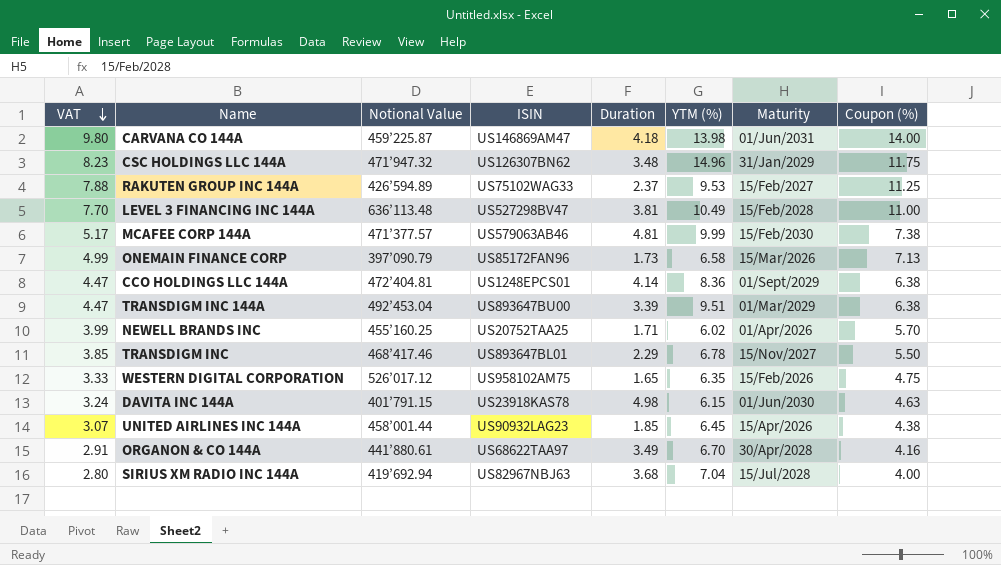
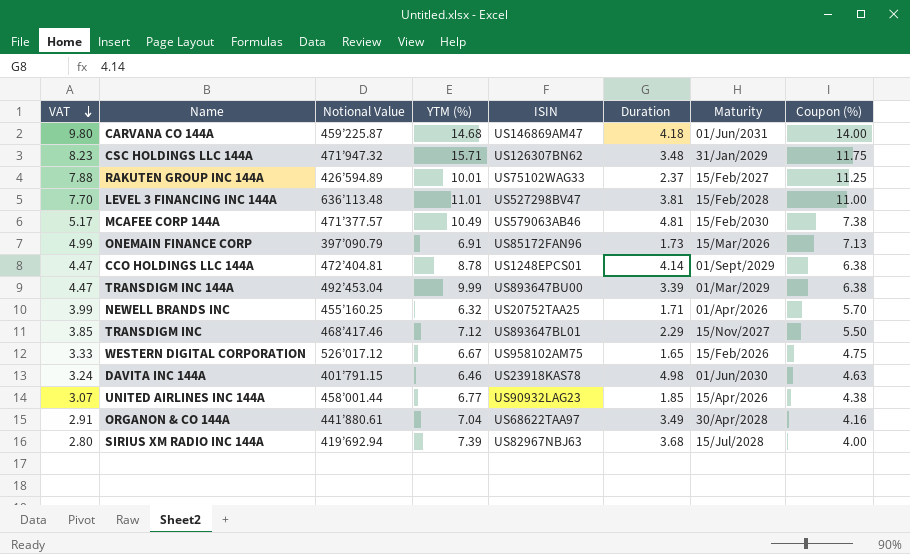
column YTM (%) | position: 6 -> 4
CARVANA CO 144A | YTM (%): 13.98 -> 14.68
CSC HOLDINGS LLC 144A | YTM (%): 14.96 -> 15.71
RAKUTEN GROUP INC 144A | YTM (%): 9.53 -> 10.01
LEVEL 3 FINANCING INC 144A | YTM (%): 10.49 -> 11.01
MCAFEE CORP 144A | YTM (%): 9.99 -> 10.49
ONEMAIN FINANCE CORP | YTM (%): 6.58 -> 6.91
CCO HOLDINGS LLC 144A | YTM (%): 8.36 -> 8.78
TRANSDIGM INC 144A | YTM (%): 9.51 -> 9.99
NEWELL BRANDS INC | YTM (%): 6.02 -> 6.32
TRANSDIGM INC | YTM (%): 6.78 -> 7.12
WESTERN DIGITAL CORPORATION | YTM (%): 6.35 -> 6.67
DAVITA INC 144A | YTM (%): 6.15 -> 6.46
UNITED AIRLINES INC 144A | YTM (%): 6.45 -> 6.77
ORGANON & CO 144A | YTM (%): 6.70 -> 7.04
SIRIUS XM RADIO INC 144A | YTM (%): 7.04 -> 7.39

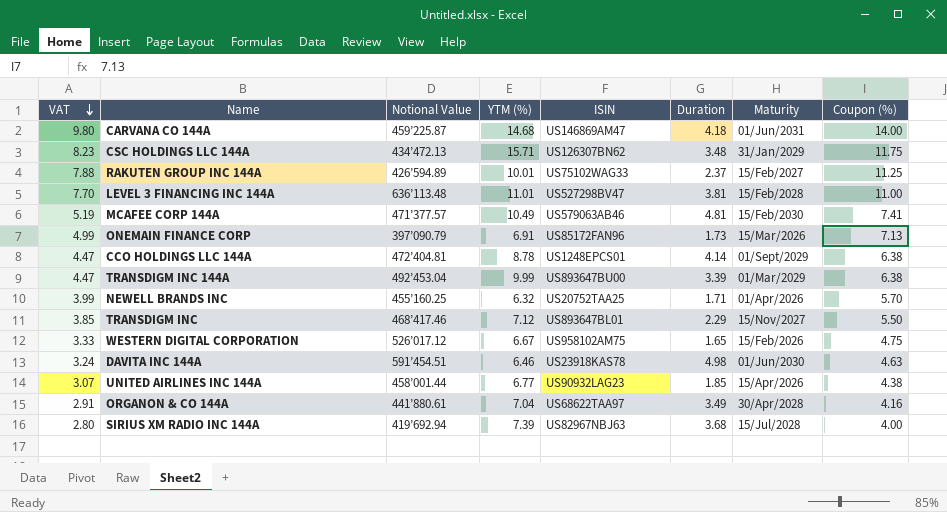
CSC HOLDINGS LLC 144A | Notional Value: 471’947.32 -> 434’472.13
MCAFEE CORP 144A | VAT: 5.17 -> 5.19
MCAFEE CORP 144A | Coupon (%): 7.38 -> 7.41
DAVITA INC 144A | Notional Value: 401’791.15 -> 591’454.51

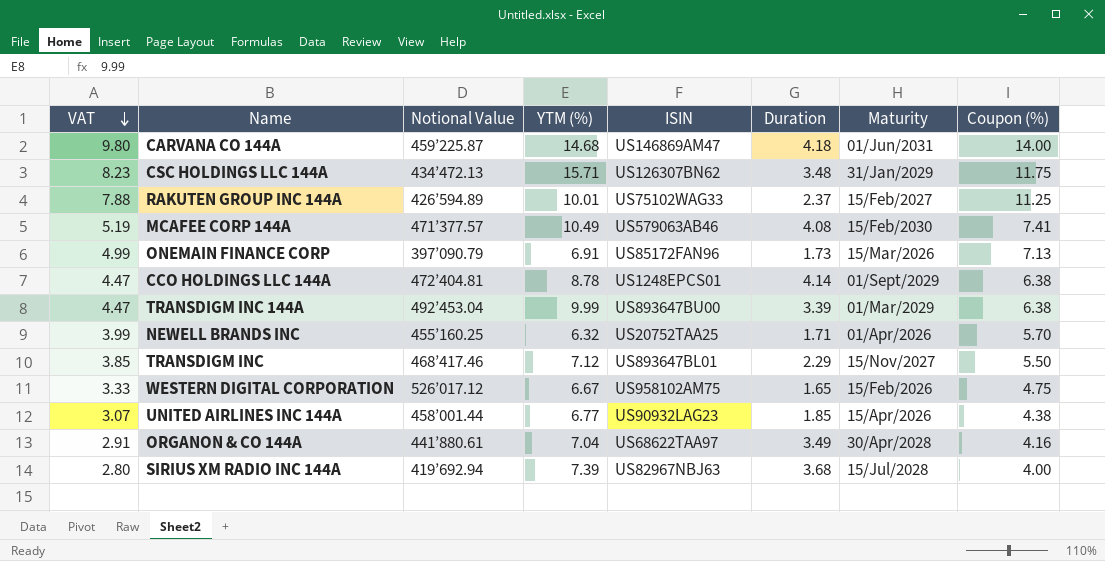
row LEVEL 3 FINANCING INC 144A: 7.70 | 636’113.48 | 11.01 | US527298BV47 | 3.81 | 15/Feb/2028 | 11.00 -> none
row DAVITA INC 144A: 3.24 | 591’454.51 | 6.46 | US23918KAS78 | 4.98 | 01/Jun/2030 | 4.63 -> none
MCAFEE CORP 144A | Duration: 4.81 -> 4.08

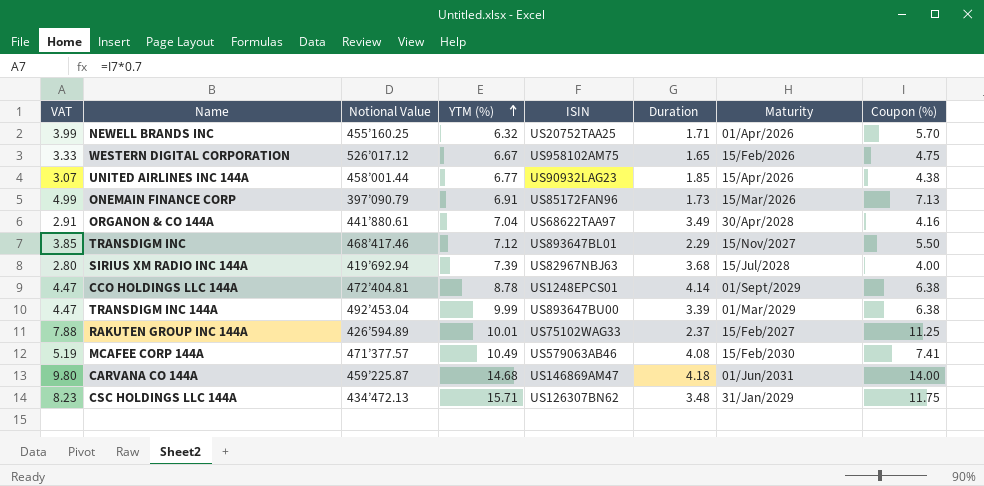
row order: VAT descending -> YTM (%) ascending

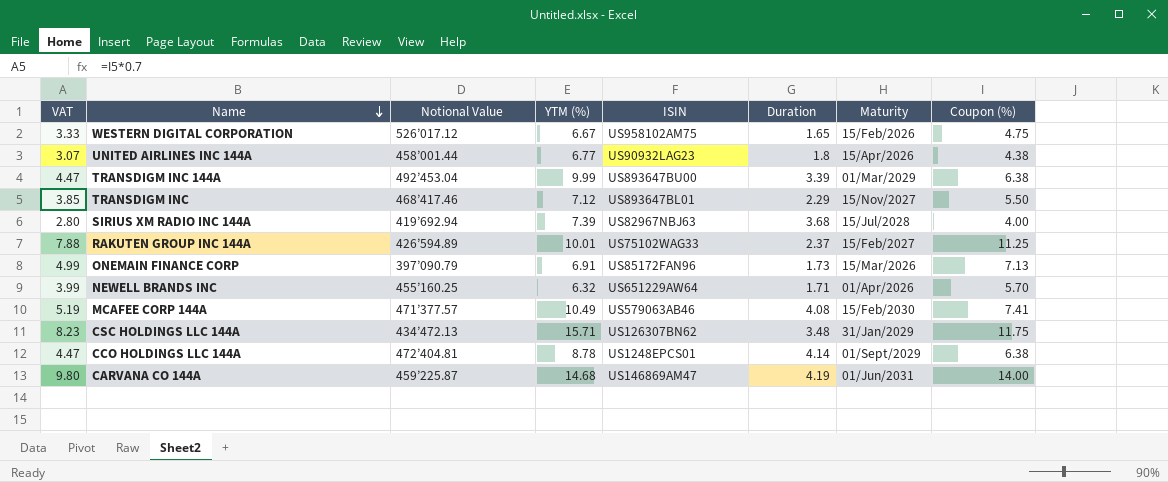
row order: YTM (%) ascending -> Name descending
row ORGANON & CO 144A: 2.91 | 441’880.61 | 7.04 | US68622TAA97 | 3.49 | 30/Apr/2028 | 4.16 -> none
UNITED AIRLINES INC 144A | Duration: 1.85 -> 1.8
NEWELL BRANDS INC | ISIN: US20752TAA25 -> US651229AW64
CARVANA CO 144A | Duration: 4.18 -> 4.19

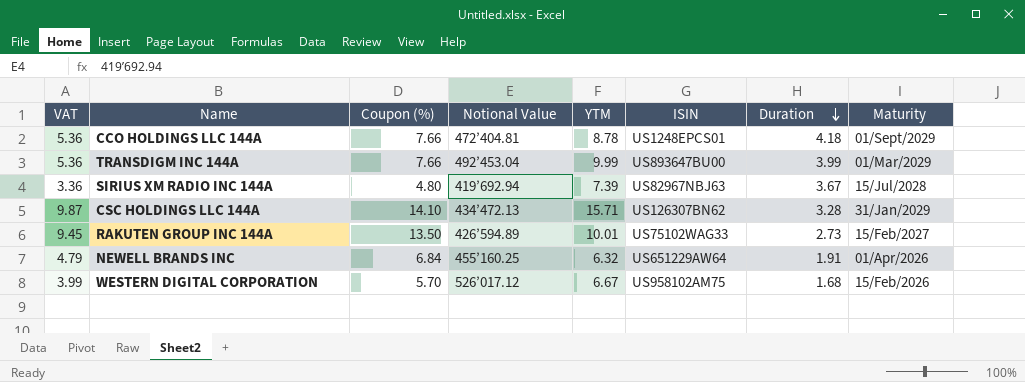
row order: Name descending -> Duration descending
column Coupon (%) | position: 8 -> 3
column name: YTM (%) -> YTM
row UNITED AIRLINES INC 144A: 3.07 | 458’001.44 | 6.77 | US90932LAG23 | 1.8 | 15/Apr/2026 | 4.38 -> none
row TRANSDIGM INC: 3.85 | 468’417.46 | 7.12 | US893647BL01 | 2.29 | 15/Nov/2027 | 5.50 -> none
row ONEMAIN FINANCE CORP: 4.99 | 397’090.79 | 6.91 | US85172FAN96 | 1.73 | 15/Mar/2026 | 7.13 -> none
row MCAFEE CORP 144A: 5.19 | 471’377.57 | 10.49 | US579063AB46 | 4.08 | 15/Feb/2030 | 7.41 -> none
row CARVANA CO 144A: 9.80 | 459’225.87 | 14.68 | US146869AM47 | 4.19 | 01/Jun/2031 | 14.00 -> none
CCO HOLDINGS LLC 144A | VAT: 4.47 -> 5.36
CCO HOLDINGS LLC 144A | Coupon (%): 6.38 -> 7.66
CCO HOLDINGS LLC 144A | Duration: 4.14 -> 4.18
TRANSDIGM INC 144A | VAT: 4.47 -> 5.36
TRANSDIGM INC 144A | Coupon (%): 6.38 -> 7.66
TRANSDIGM INC 144A | Duration: 3.39 -> 3.99
SIRIUS XM RADIO INC 144A | VAT: 2.80 -> 3.36
SIRIUS XM RADIO INC 144A | Coupon (%): 4.00 -> 4.80
SIRIUS XM RADIO INC 144A | Duration: 3.68 -> 3.67
CSC HOLDINGS LLC 144A | VAT: 8.23 -> 9.87
CSC HOLDINGS LLC 144A | Coupon (%): 11.75 -> 14.10
CSC HOLDINGS LLC 144A | Duration: 3.48 -> 3.28
RAKUTEN GROUP INC 144A | VAT: 7.88 -> 9.45
RAKUTEN GROUP INC 144A | Coupon (%): 11.25 -> 13.50
RAKUTEN GROUP INC 144A | Duration: 2.37 -> 2.73
NEWELL BRANDS INC | VAT: 3.99 -> 4.79
NEWELL BRANDS INC | Coupon (%): 5.70 -> 6.84
NEWELL BRANDS INC | Duration: 1.71 -> 1.91
WESTERN DIGITAL CORPORATION | VAT: 3.33 -> 3.99
WESTERN DIGITAL CORPORATION | Coupon (%): 4.75 -> 5.70
WESTERN DIGITAL CORPORATION | Duration: 1.65 -> 1.68

